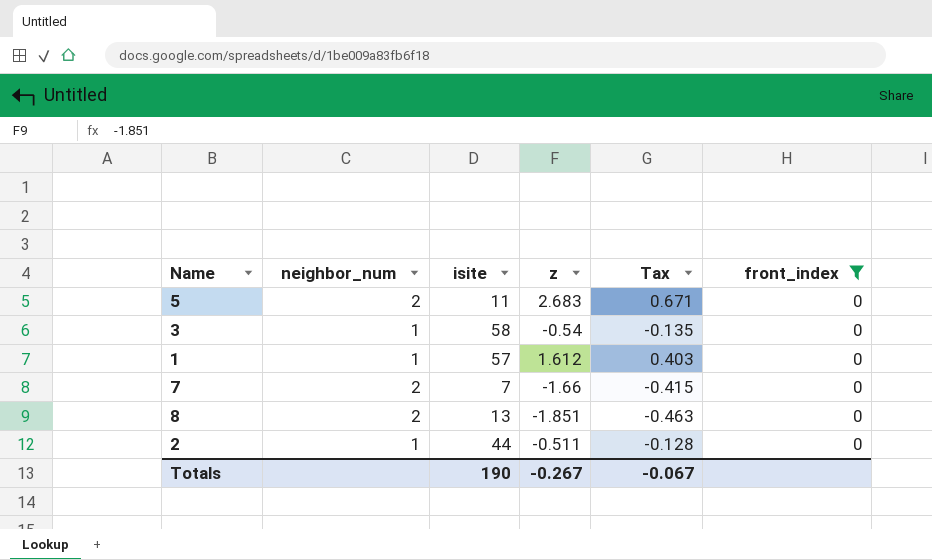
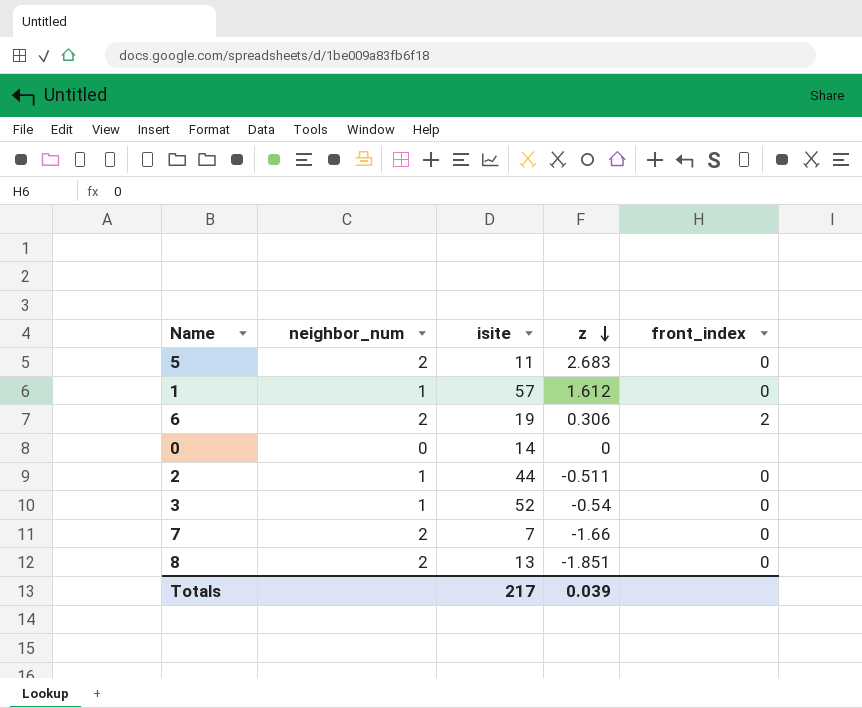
filter: front_index = 0 -> none
row order: none -> z descending
column Tax | formula: [z] * 0.25 -> none
3 | isite: 58 -> 52
Totals | isite: 190 -> 217
Totals | z: -0.267 -> 0.039

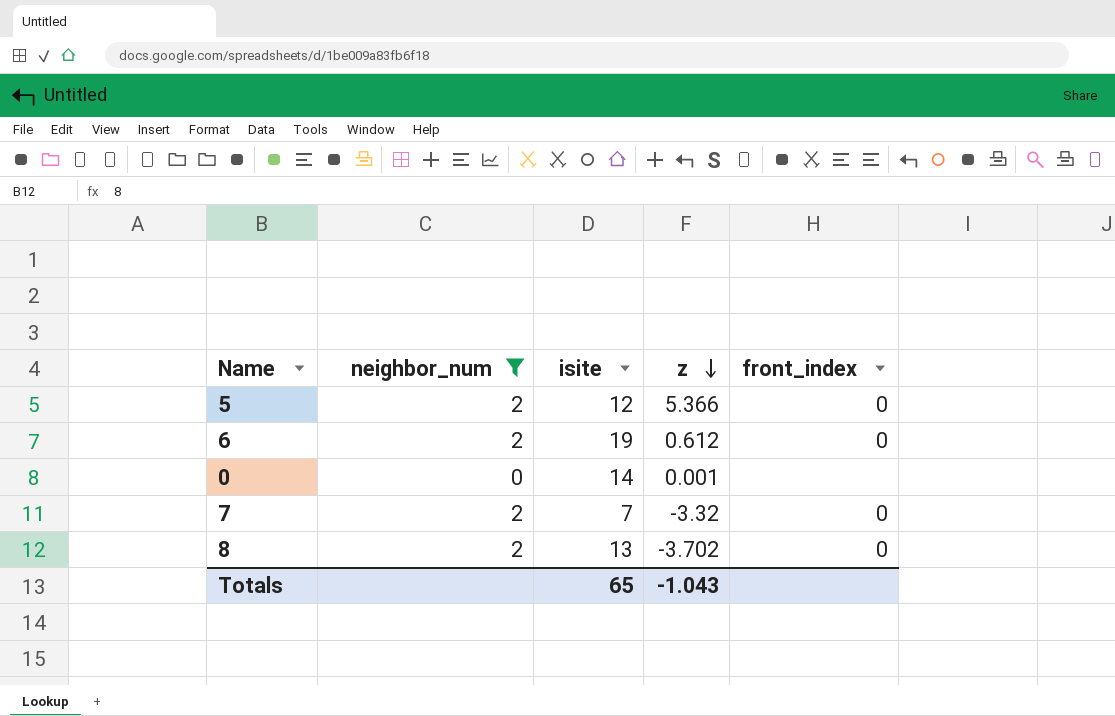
filter: none -> neighbor_num != 1
5 | isite: 11 -> 12
5 | z: 2.683 -> 5.366
6 | z: 0.306 -> 0.612
6 | front_index: 2 -> 0
0 | z: 0 -> 0.001
7 | z: -1.66 -> -3.32
8 | z: -1.851 -> -3.702
Totals | isite: 217 -> 65
Totals | z: 0.039 -> -1.043

